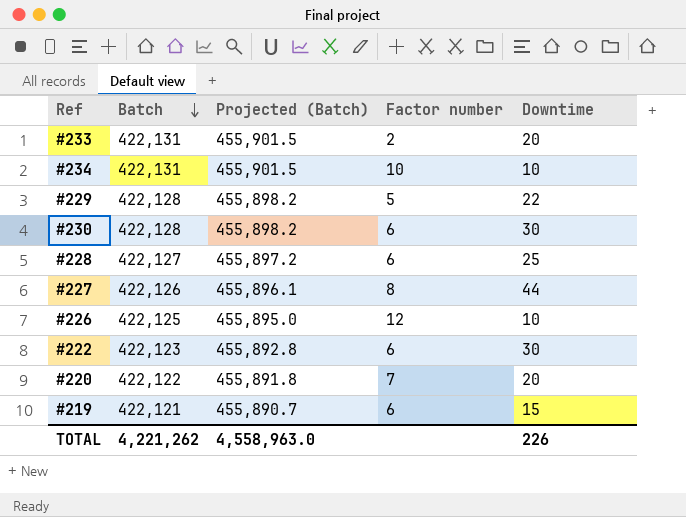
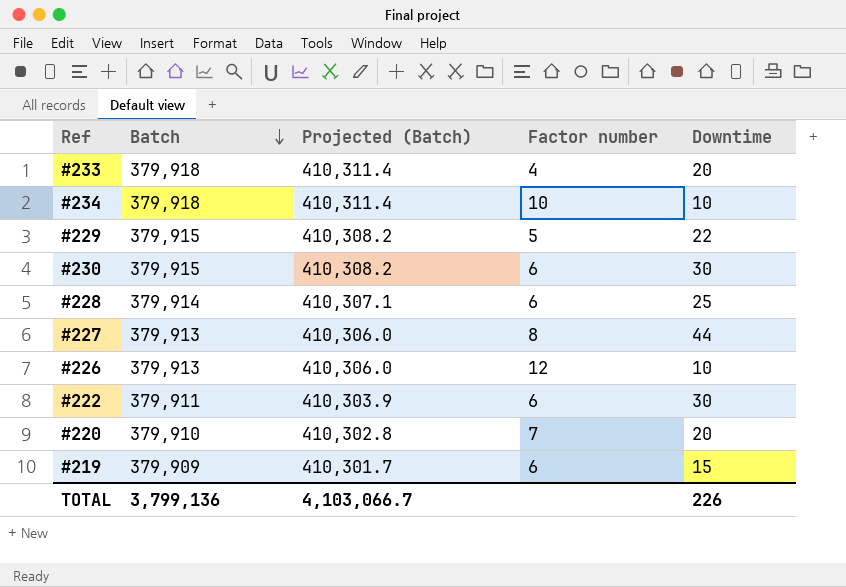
#233 | Batch: 422,131 -> 379,918
#233 | Projected (Batch): 455,901.5 -> 410,311.4
#233 | Factor number: 2 -> 4
#234 | Batch: 422,131 -> 379,918
#234 | Projected (Batch): 455,901.5 -> 410,311.4
#229 | Batch: 422,128 -> 379,915
#229 | Projected (Batch): 455,898.2 -> 410,308.2
#230 | Batch: 422,128 -> 379,915
#230 | Projected (Batch): 455,898.2 -> 410,308.2
#228 | Batch: 422,127 -> 379,914
#228 | Projected (Batch): 455,897.2 -> 410,307.1
#227 | Batch: 422,126 -> 379,913
#227 | Projected (Batch): 455,896.1 -> 410,306.0
#226 | Batch: 422,125 -> 379,913
#226 | Projected (Batch): 455,895.0 -> 410,306.0
#222 | Batch: 422,123 -> 379,911
#222 | Projected (Batch): 455,892.8 -> 410,303.9
#220 | Batch: 422,122 -> 379,910
#220 | Projected (Batch): 455,891.8 -> 410,302.8
#219 | Batch: 422,121 -> 379,909
#219 | Projected (Batch): 455,890.7 -> 410,301.7
TOTAL | Batch: 4,221,262 -> 3,799,136
TOTAL | Projected (Batch): 4,558,963.0 -> 4,103,066.7

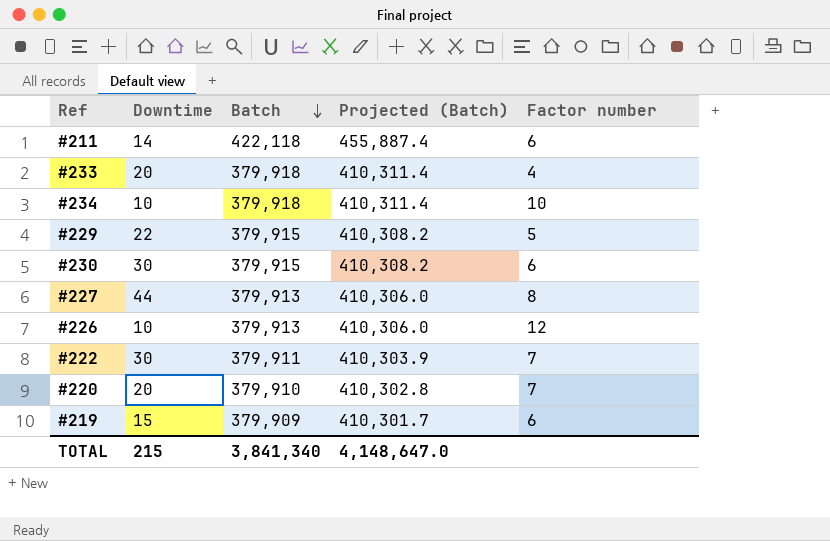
column Downtime | position: 5 -> 2
row #228: 379,914 | 410,307.1 | 6 | 25 -> none
row #211: none -> 14 | 422,118 | 455,887.4 | 6
#222 | Factor number: 6 -> 7
TOTAL | Downtime: 226 -> 215
TOTAL | Batch: 3,799,136 -> 3,841,340
TOTAL | Projected (Batch): 4,103,066.7 -> 4,148,647.0

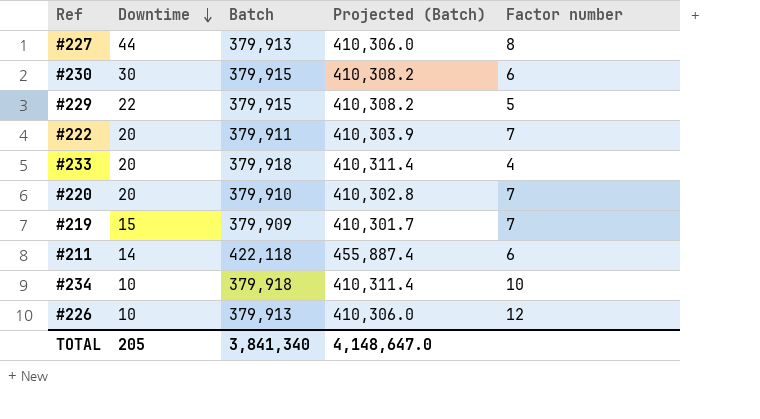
row order: Batch descending -> Downtime descending
#222 | Downtime: 30 -> 20
#219 | Factor number: 6 -> 7
TOTAL | Downtime: 215 -> 205

